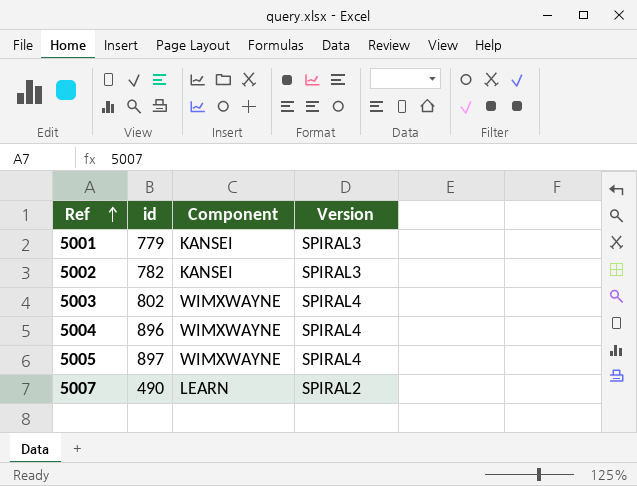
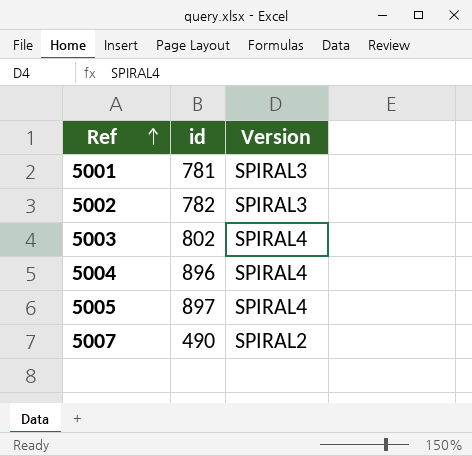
column Component | position: 3 -> none
5001 | id: 779 -> 781

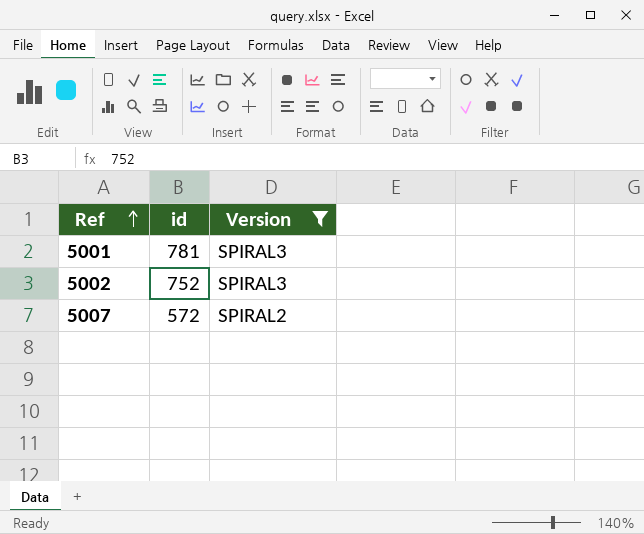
filter: none -> Version != SPIRAL4
5002 | id: 782 -> 752
5007 | id: 490 -> 572

